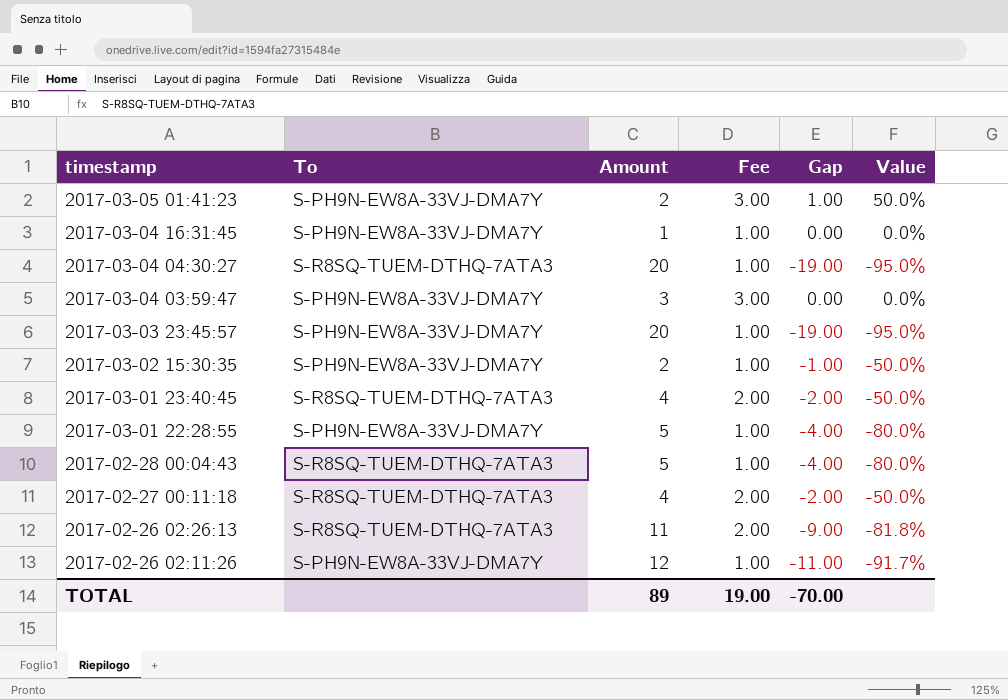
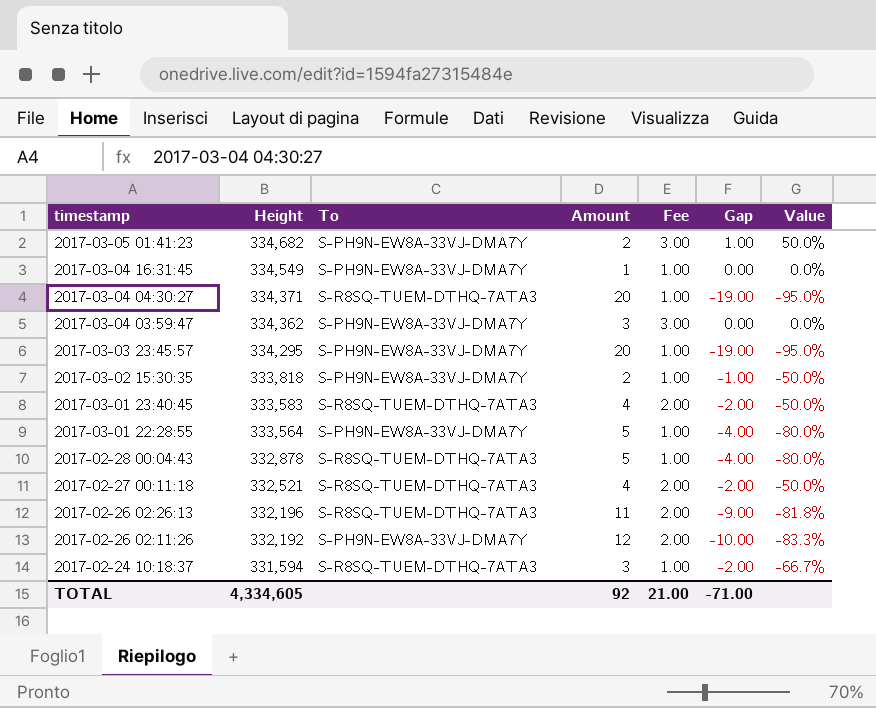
column Height | position: none -> 2
2017-02-26 02:11:26 | Fee: 1.00 -> 2.00
2017-02-26 02:11:26 | Gap: -11.00 -> -10.00
2017-02-26 02:11:26 | Value: -91.7% -> -83.3%
row 2017-02-24 10:18:37: none -> 331,594 | S-R8SQ-TUEM-DTHQ-7ATA3 | 3 | 1.00 | -2.00 | -66.7%
TOTAL | Amount: 89 -> 92
TOTAL | Fee: 19.00 -> 21.00
TOTAL | Gap: -70.00 -> -71.00

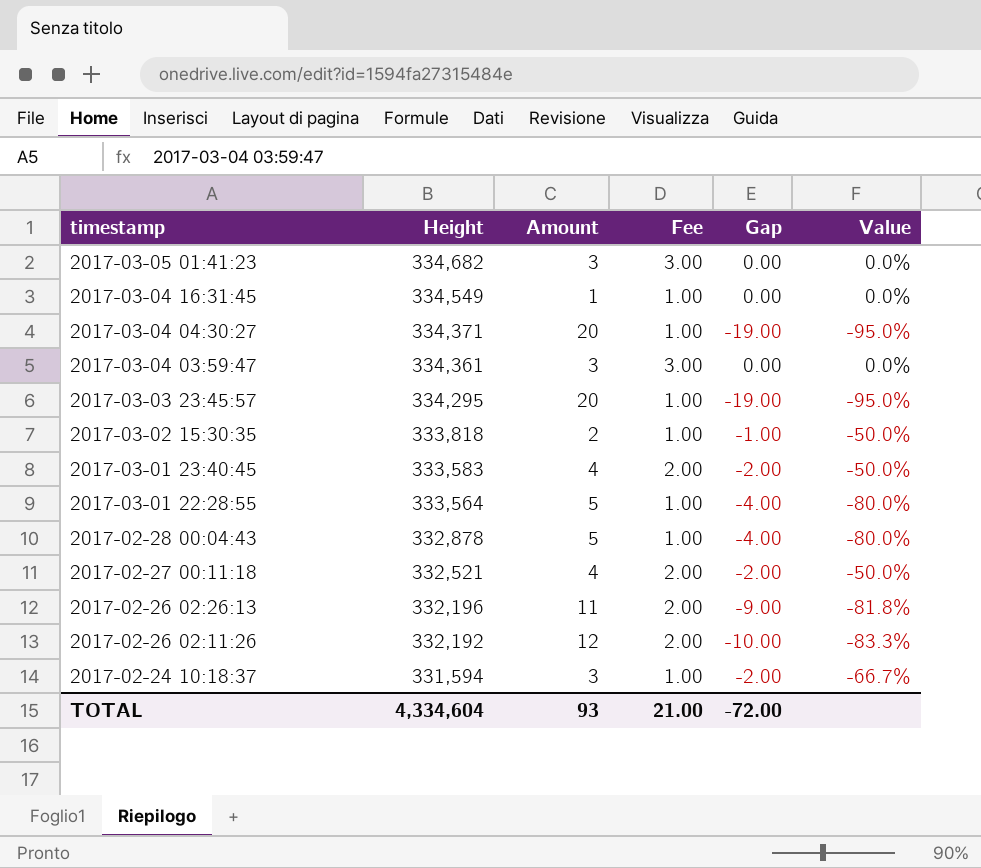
column To | position: 3 -> none
2017-03-05 01:41:23 | Amount: 2 -> 3
2017-03-05 01:41:23 | Gap: 1.00 -> 0.00
2017-03-05 01:41:23 | Value: 50.0% -> 0.0%
2017-03-04 03:59:47 | Height: 334,362 -> 334,361
TOTAL | Height: 4,334,605 -> 4,334,604
TOTAL | Amount: 92 -> 93
TOTAL | Gap: -71.00 -> -72.00

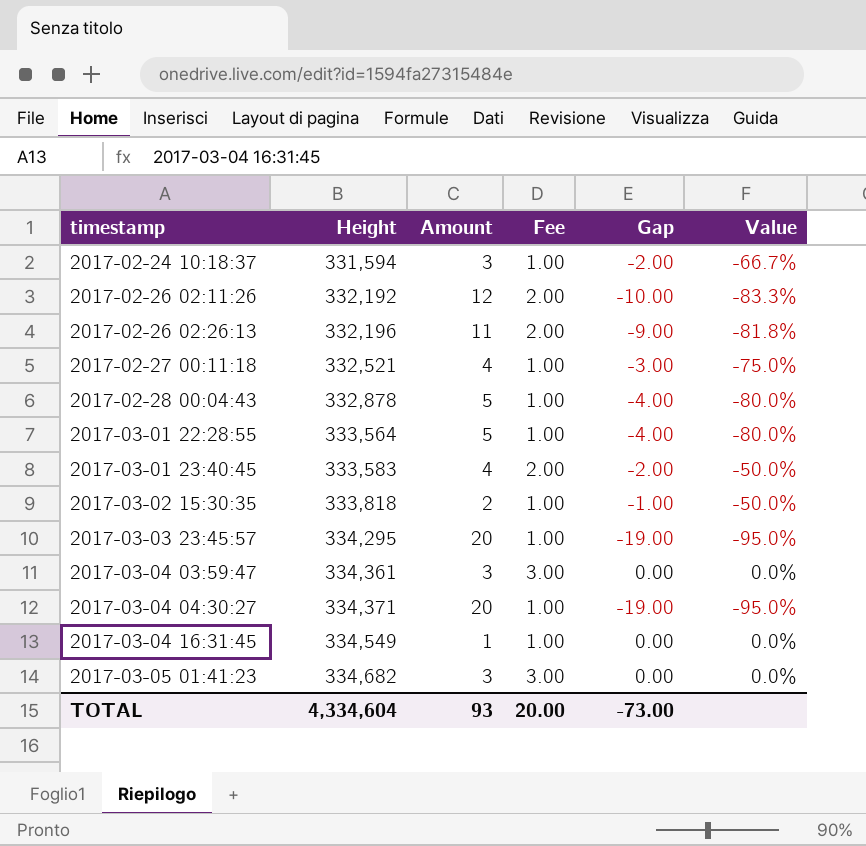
row order: timestamp descending -> timestamp ascending
2017-02-27 00:11:18 | Fee: 2.00 -> 1.00
2017-02-27 00:11:18 | Gap: -2.00 -> -3.00
2017-02-27 00:11:18 | Value: -50.0% -> -75.0%
TOTAL | Fee: 21.00 -> 20.00
TOTAL | Gap: -72.00 -> -73.00

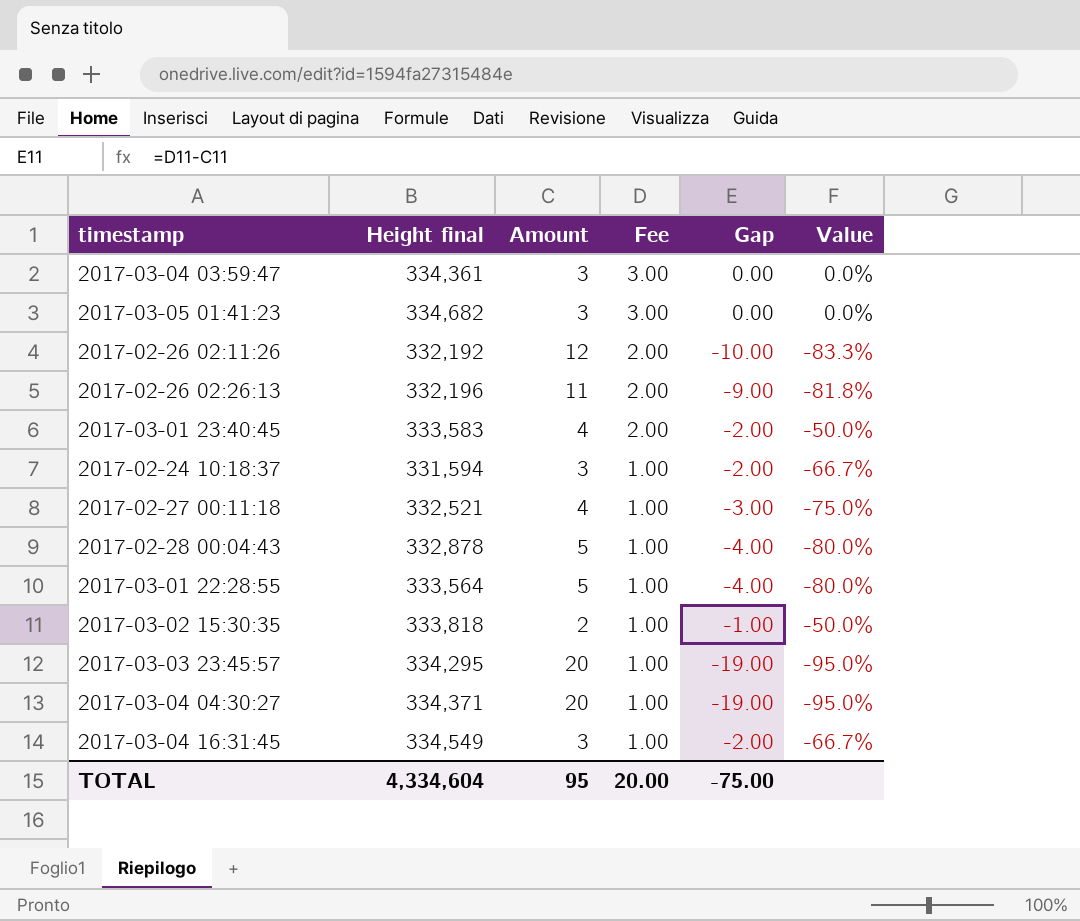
row order: timestamp ascending -> Fee descending
column name: Height -> Height final
2017-03-04 16:31:45 | Amount: 1 -> 3
2017-03-04 16:31:45 | Gap: 0.00 -> -2.00
2017-03-04 16:31:45 | Value: 0.0% -> -66.7%
TOTAL | Amount: 93 -> 95
TOTAL | Gap: -73.00 -> -75.00

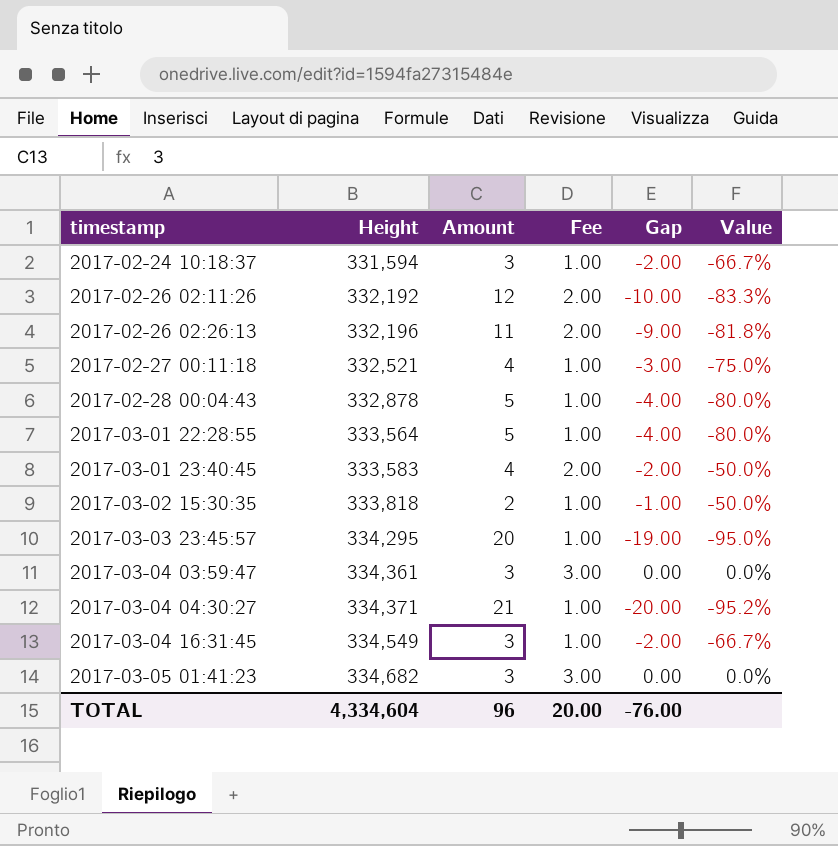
row order: Fee descending -> timestamp ascending
column name: Height final -> Height
2017-03-04 04:30:27 | Amount: 20 -> 21
2017-03-04 04:30:27 | Gap: -19.00 -> -20.00
2017-03-04 04:30:27 | Value: -95.0% -> -95.2%
TOTAL | Amount: 95 -> 96
TOTAL | Gap: -75.00 -> -76.00

